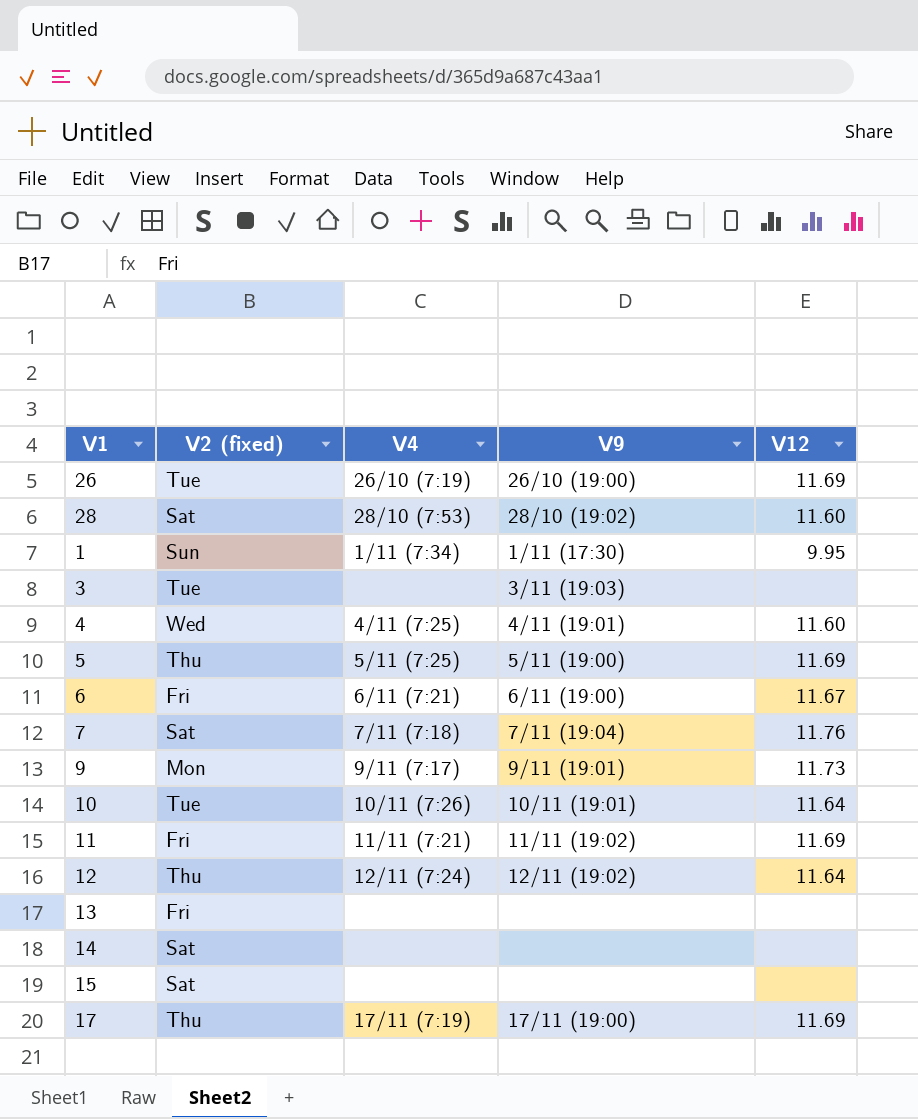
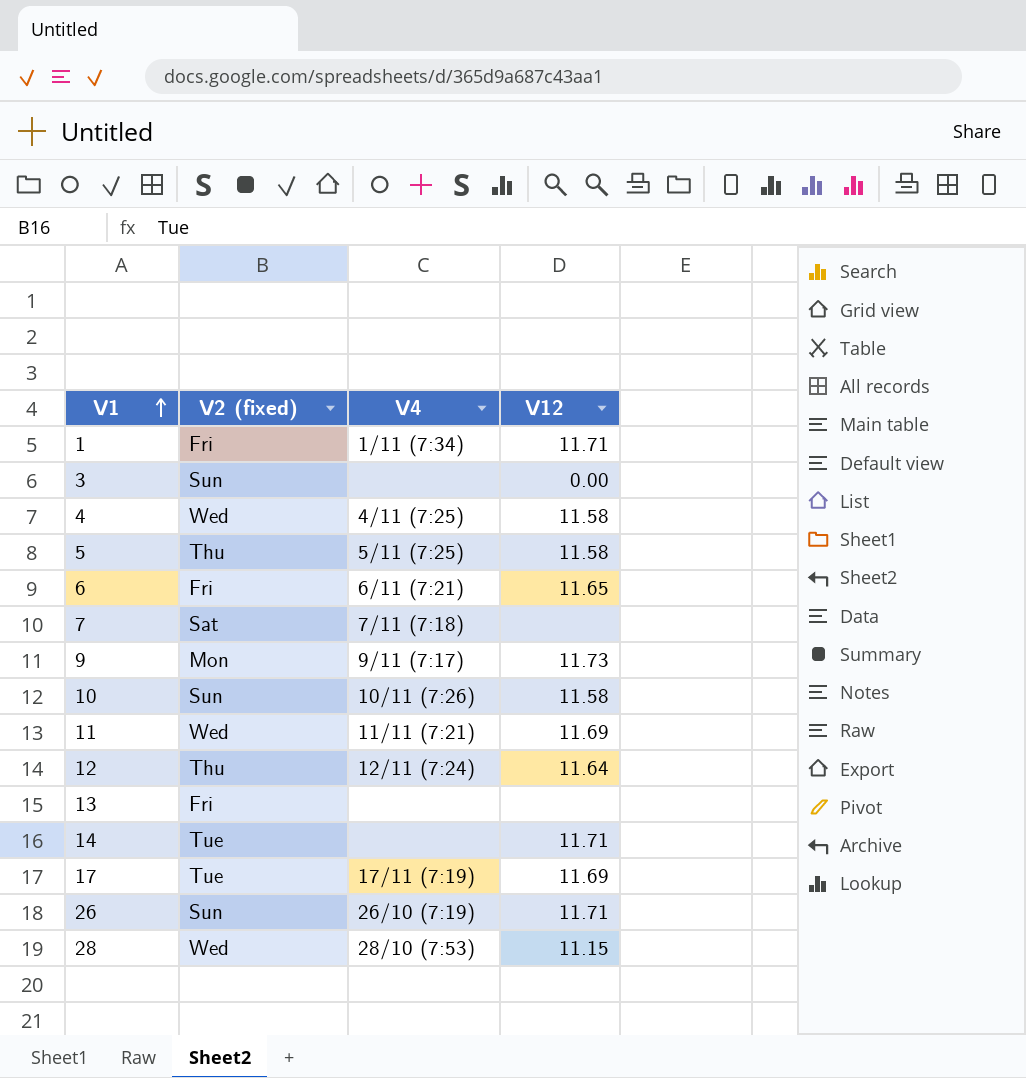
row order: none -> V1 ascending
column V9 | position: 4 -> none
row 15: Sat | none | none | none -> none
1 | V2 (fixed): Sun -> Fri
1 | V12: 9.95 -> 11.71
3 | V2 (fixed): Tue -> Sun
3 | V12: none -> 0.00
4 | V12: 11.60 -> 11.58
5 | V12: 11.69 -> 11.58
6 | V12: 11.67 -> 11.65
7 | V12: 11.76 -> none
10 | V2 (fixed): Tue -> Sun
10 | V12: 11.64 -> 11.58
11 | V2 (fixed): Fri -> Wed
14 | V2 (fixed): Sat -> Tue
14 | V12: none -> 11.71
17 | V2 (fixed): Thu -> Tue
26 | V2 (fixed): Tue -> Sun
26 | V12: 11.69 -> 11.71
28 | V2 (fixed): Sat -> Wed
28 | V12: 11.60 -> 11.15

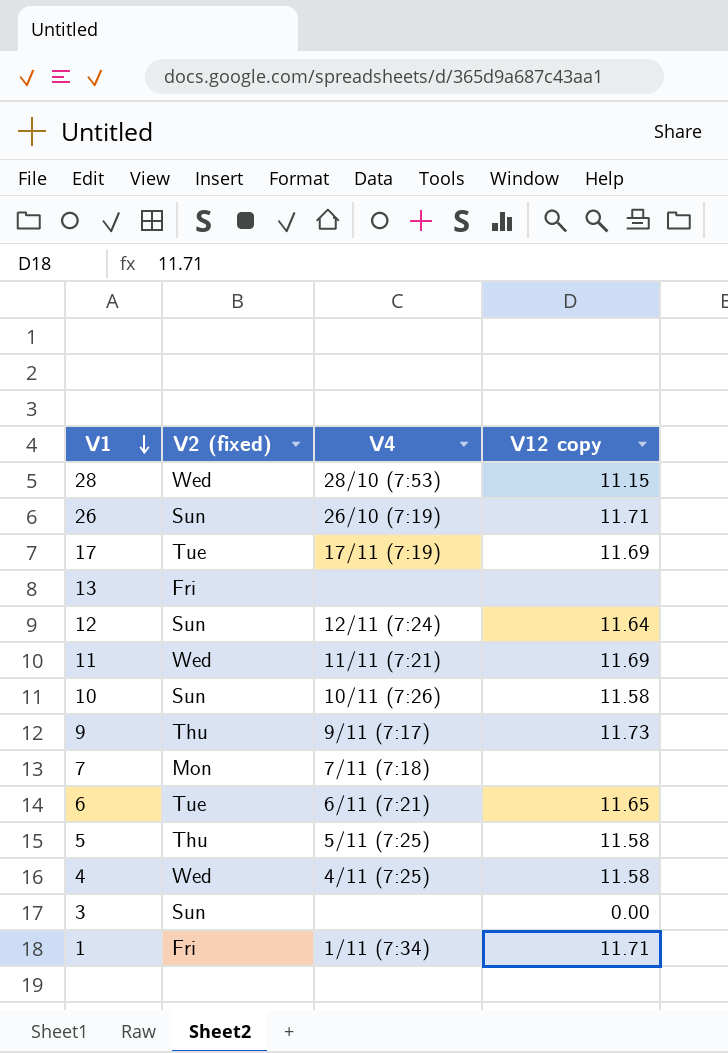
row order: V1 ascending -> V1 descending
column name: V12 -> V12 copy
row 14: Tue | none | 11.71 -> none
12 | V2 (fixed): Thu -> Sun
9 | V2 (fixed): Mon -> Thu
7 | V2 (fixed): Sat -> Mon
6 | V2 (fixed): Fri -> Tue

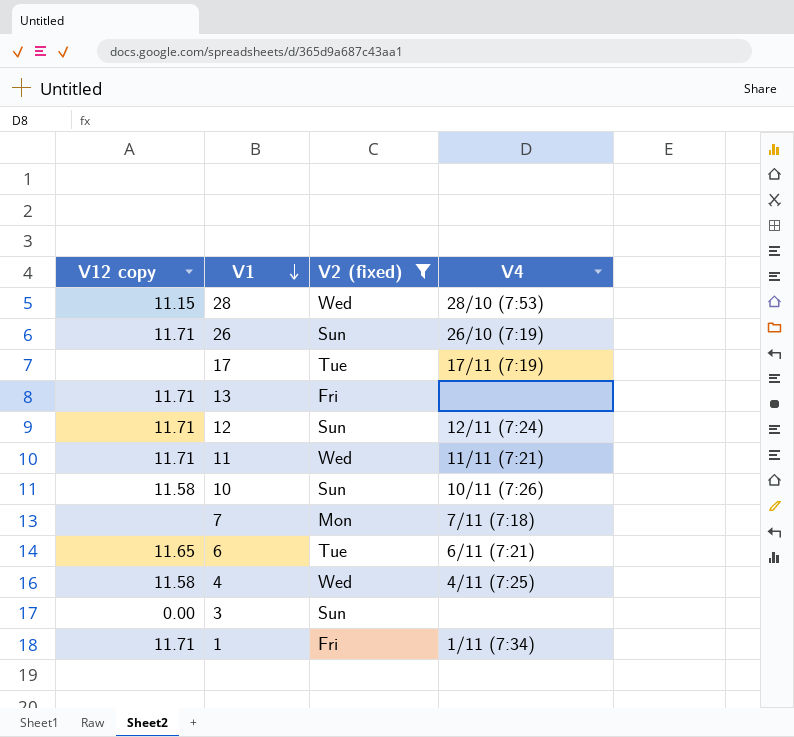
filter: none -> V2 (fixed) != Thu
column V12 copy | position: 4 -> 1
17 | V12 copy: 11.69 -> none
13 | V12 copy: none -> 11.71
12 | V12 copy: 11.64 -> 11.71
11 | V12 copy: 11.69 -> 11.71

